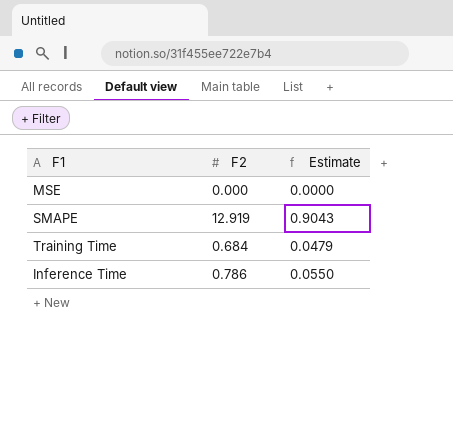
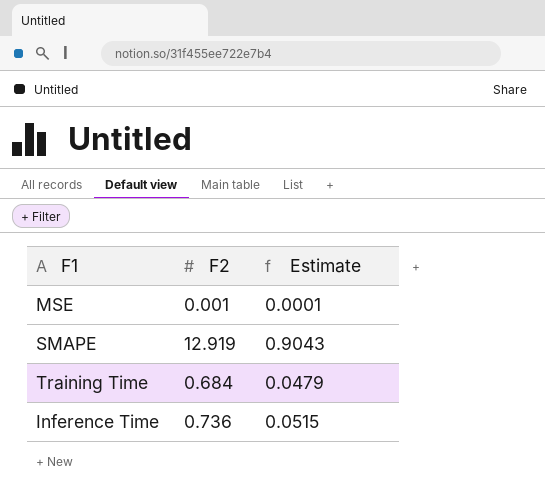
MSE | F2: 0.000 -> 0.001
MSE | Estimate: 0.0000 -> 0.0001
Inference Time | F2: 0.786 -> 0.736
Inference Time | Estimate: 0.0550 -> 0.0515

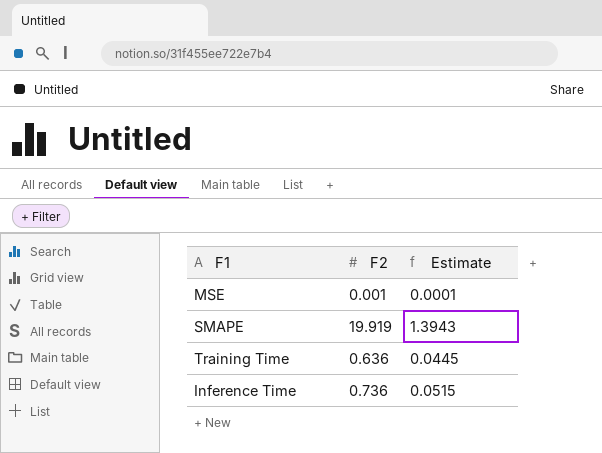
SMAPE | F2: 12.919 -> 19.919
SMAPE | Estimate: 0.9043 -> 1.3943
Training Time | F2: 0.684 -> 0.636
Training Time | Estimate: 0.0479 -> 0.0445

